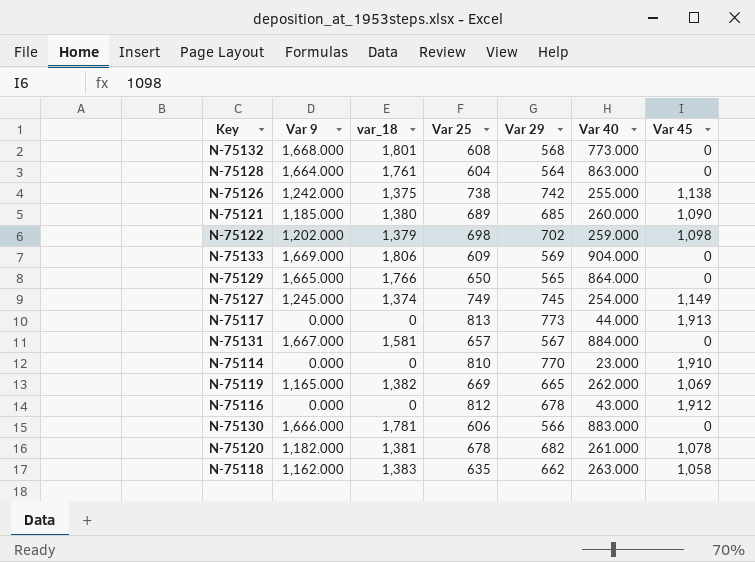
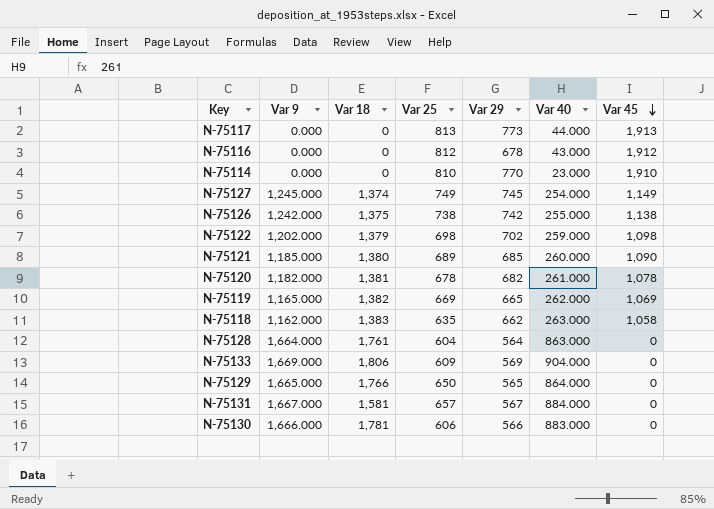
row order: none -> Var 45 descending
column name: var_18 -> Var 18
row N-75132: 1,668.000 | 1,801 | 608 | 568 | 773.000 | 0 -> none

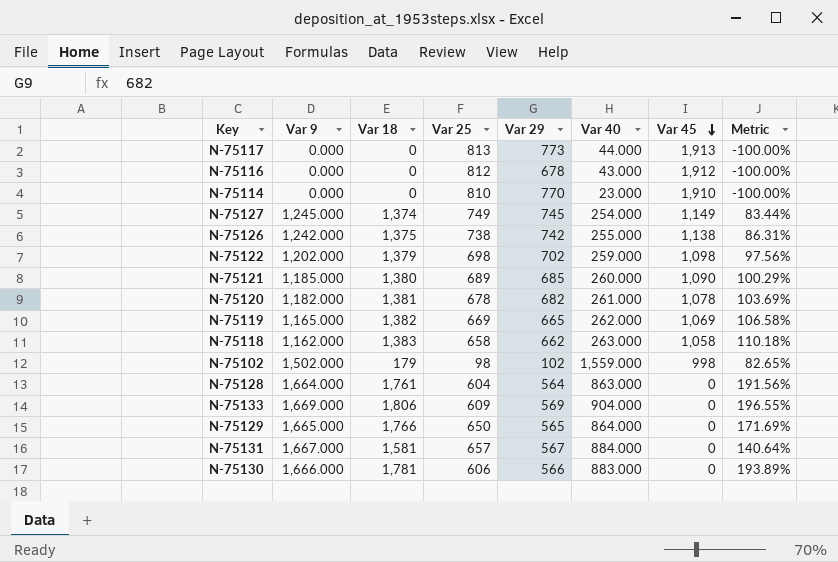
column Metric | formula: none -> ([Var 18] - [Var 25]) / [Var 25]
N-75118 | Var 25: 635 -> 658
row N-75102: none -> 1,502.000 | 179 | 98 | 102 | 1,559.000 | 998 | 82.65%

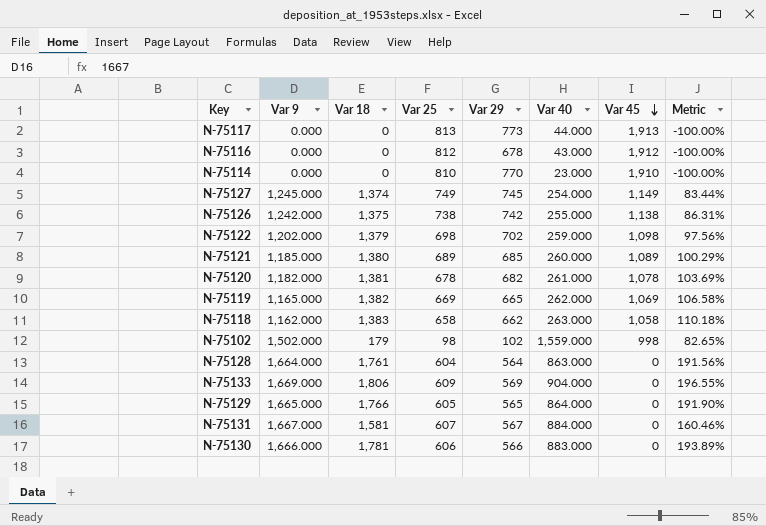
N-75121 | Var 45: 1,090 -> 1,089
N-75129 | Var 25: 650 -> 605
N-75129 | Metric: 171.69% -> 191.90%
N-75131 | Var 25: 657 -> 607
N-75131 | Metric: 140.64% -> 160.46%

